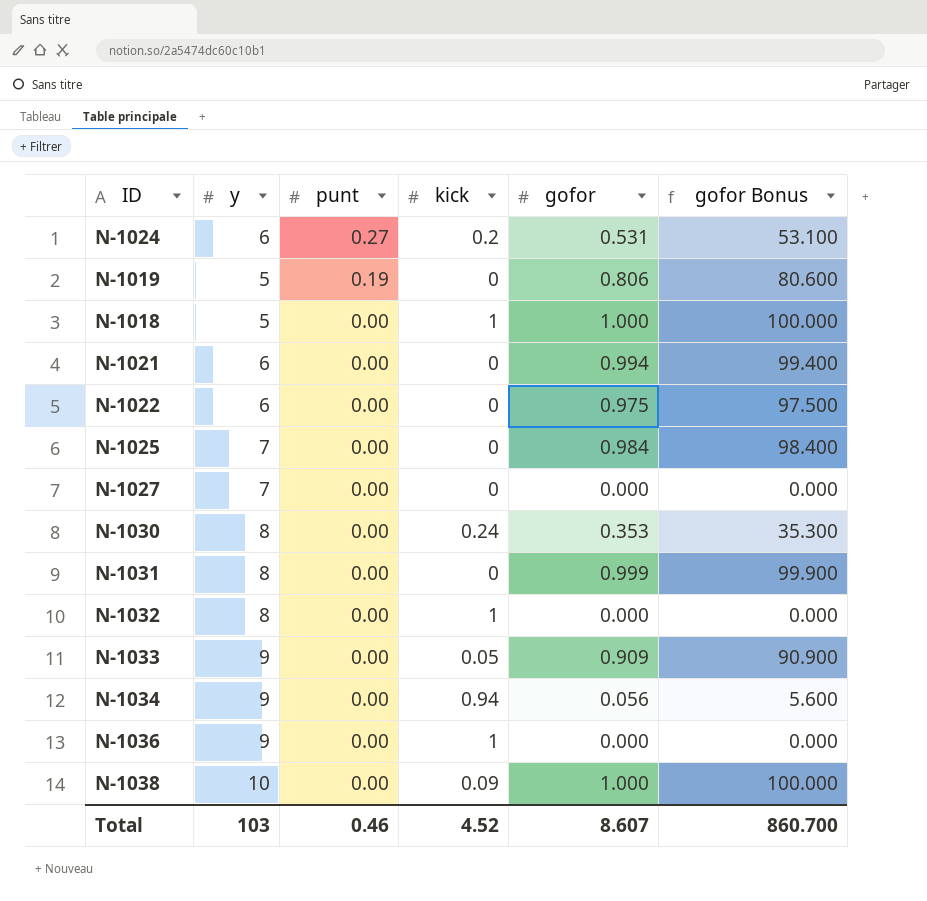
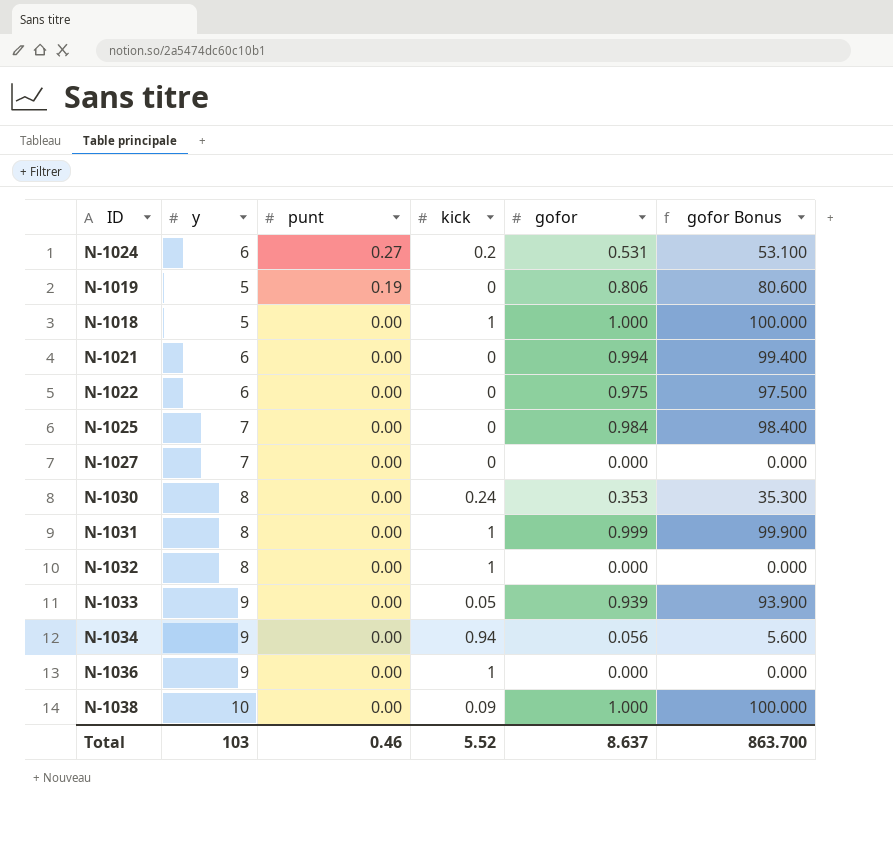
N-1031 | kick: 0 -> 1
N-1033 | gofor: 0.909 -> 0.939
N-1033 | gofor Bonus: 90.900 -> 93.900
Total | kick: 4.52 -> 5.52
Total | gofor: 8.607 -> 8.637
Total | gofor Bonus: 860.700 -> 863.700

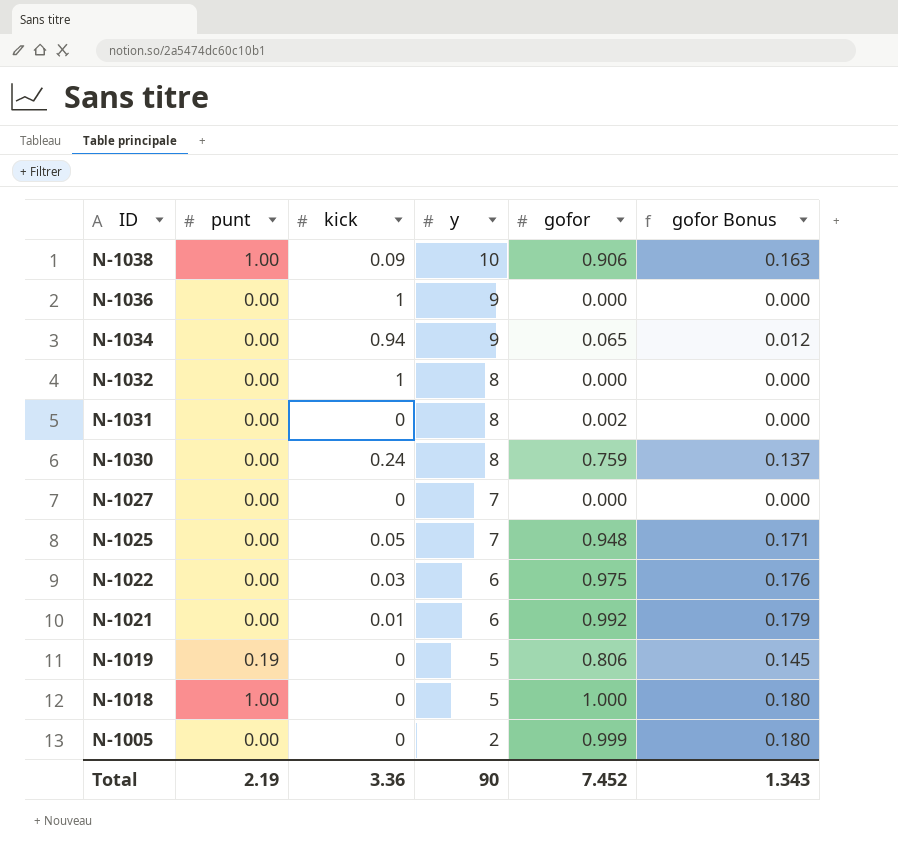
row order: punt descending -> ID descending
column y | position: 2 -> 4
column gofor Bonus | formula: [gofor] * 100 -> [gofor] * 0.18
row N-1024: 6 | 0.27 | 0.2 | 0.531 | 53.100 -> none
row N-1033: 9 | 0.00 | 0.05 | 0.939 | 93.900 -> none
N-1038 | punt: 0.00 -> 1.00
N-1038 | gofor: 1.000 -> 0.906
N-1034 | gofor: 0.056 -> 0.065
N-1031 | kick: 1 -> 0
N-1031 | gofor: 0.999 -> 0.002
N-1030 | gofor: 0.353 -> 0.759
N-1025 | kick: 0 -> 0.05
N-1025 | gofor: 0.984 -> 0.948
N-1022 | kick: 0 -> 0.03
N-1021 | kick: 0 -> 0.01
N-1021 | gofor: 0.994 -> 0.992
N-1018 | punt: 0.00 -> 1.00
N-1018 | kick: 1 -> 0
row N-1005: none -> 0.00 | 0 | 2 | 0.999 | 0.180
Total | punt: 0.46 -> 2.19
Total | kick: 5.52 -> 3.36
Total | y: 103 -> 90
Total | gofor: 8.637 -> 7.452
Total | gofor Bonus: 863.700 -> 1.343

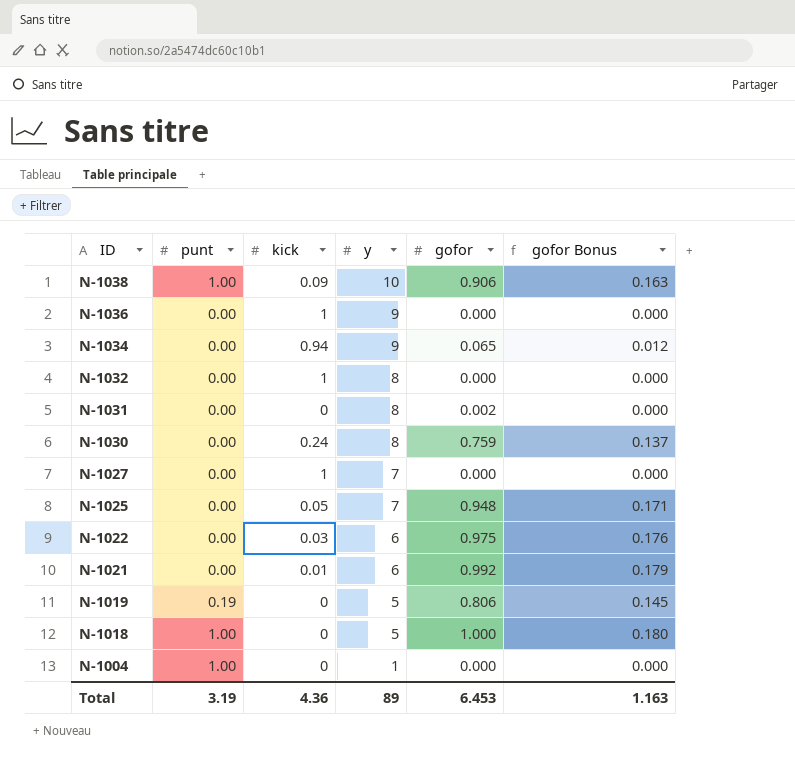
row N-1005: 0.00 | 0 | 2 | 0.999 | 0.180 -> none
N-1027 | kick: 0 -> 1
row N-1004: none -> 1.00 | 0 | 1 | 0.000 | 0.000
Total | punt: 2.19 -> 3.19
Total | kick: 3.36 -> 4.36
Total | y: 90 -> 89
Total | gofor: 7.452 -> 6.453
Total | gofor Bonus: 1.343 -> 1.163

